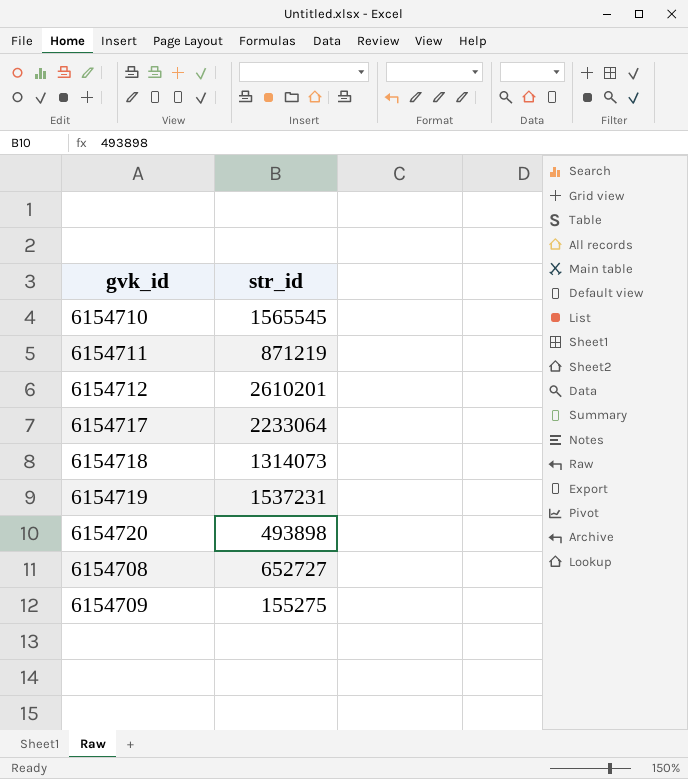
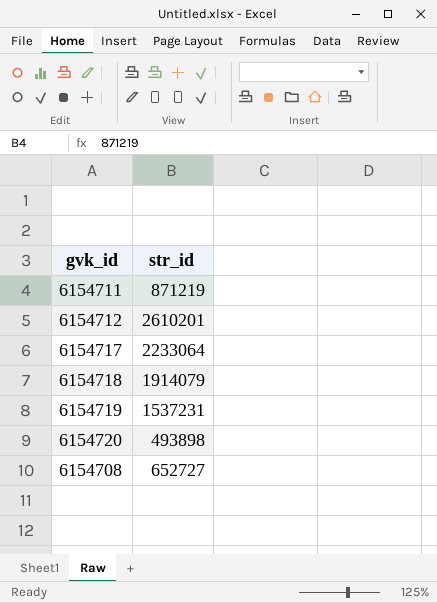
row 6154710: 1565545 -> none
row 6154709: 155275 -> none
6154718 | str_id: 1314073 -> 1914079

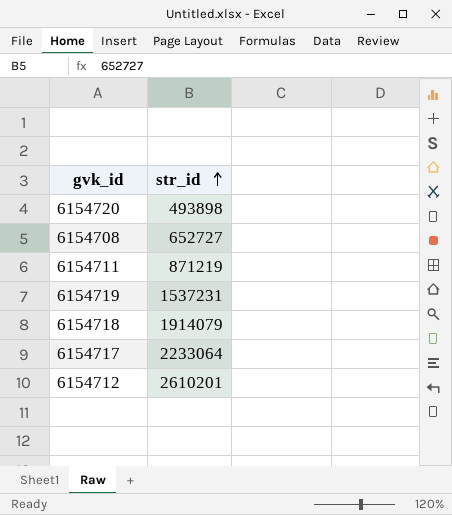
row order: none -> str_id ascending

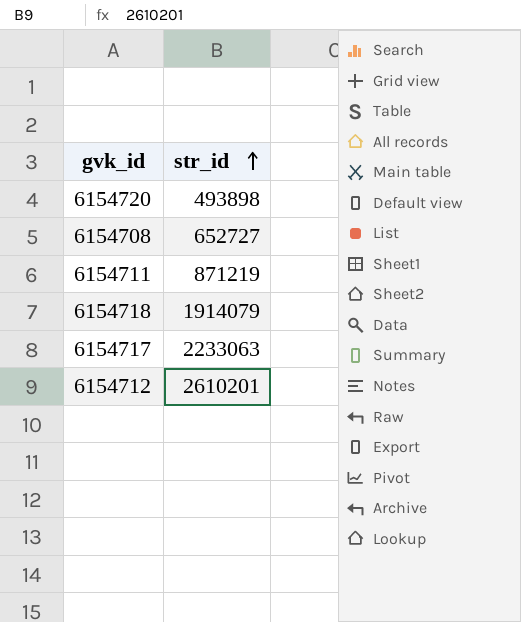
row 6154719: 1537231 -> none
6154717 | str_id: 2233064 -> 2233063

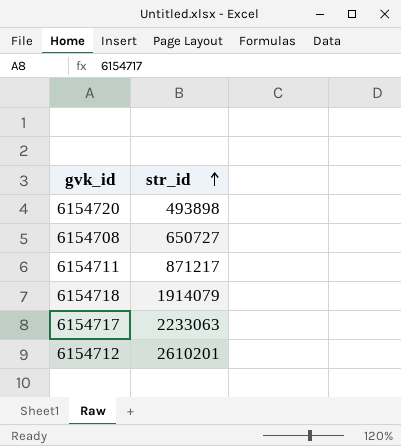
6154708 | str_id: 652727 -> 650727
6154711 | str_id: 871219 -> 871217

